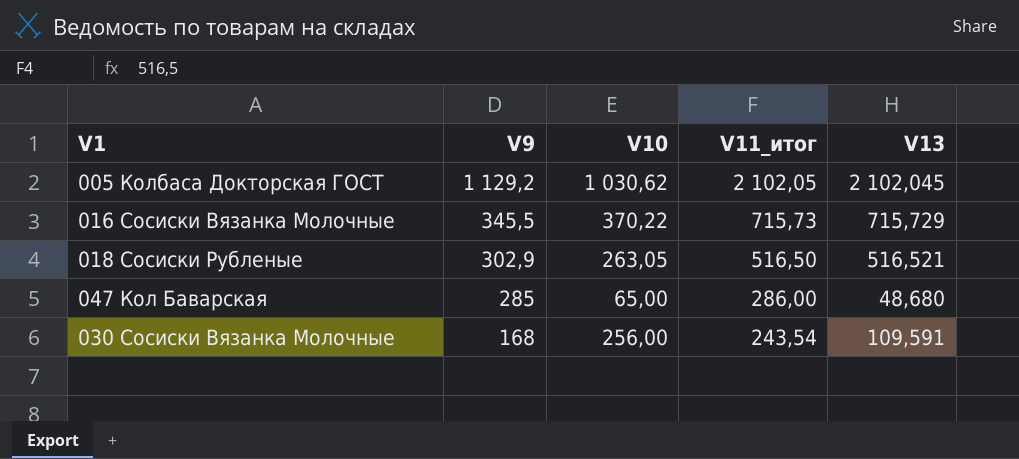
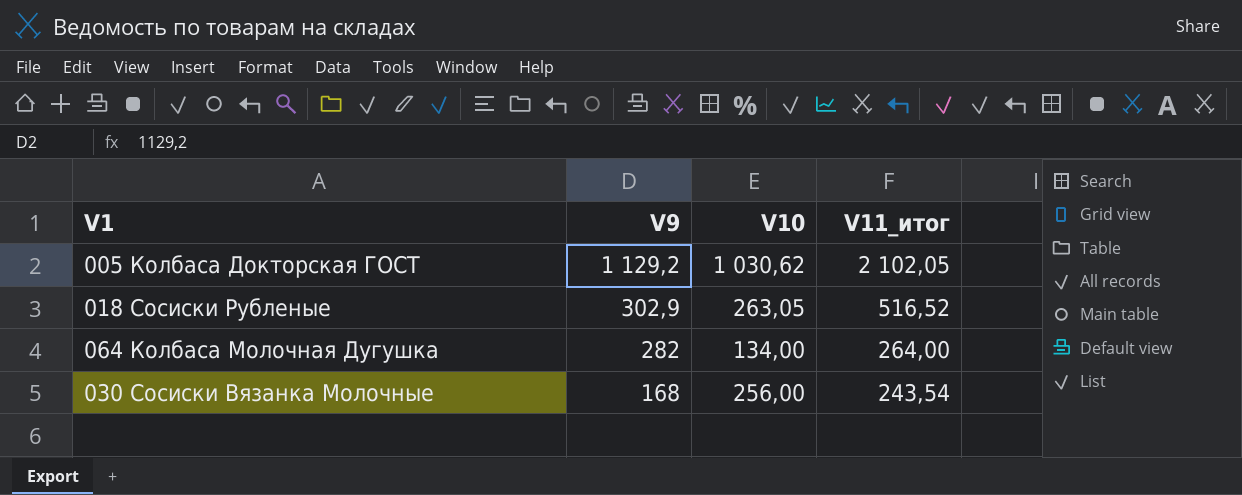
column V13 | position: 5 -> none
row 016 Сосиски Вязанка Молочные: 345,5 | 370,22 | 715,73 | 715,729 -> none
row 047 Кол Баварская: 285 | 65,00 | 286,00 | 48,680 -> none
018 Сосиски Рубленые | V11_итог: 516,50 -> 516,52
row 064 Колбаса Молочная Дугушка: none -> 282 | 134,00 | 264,00

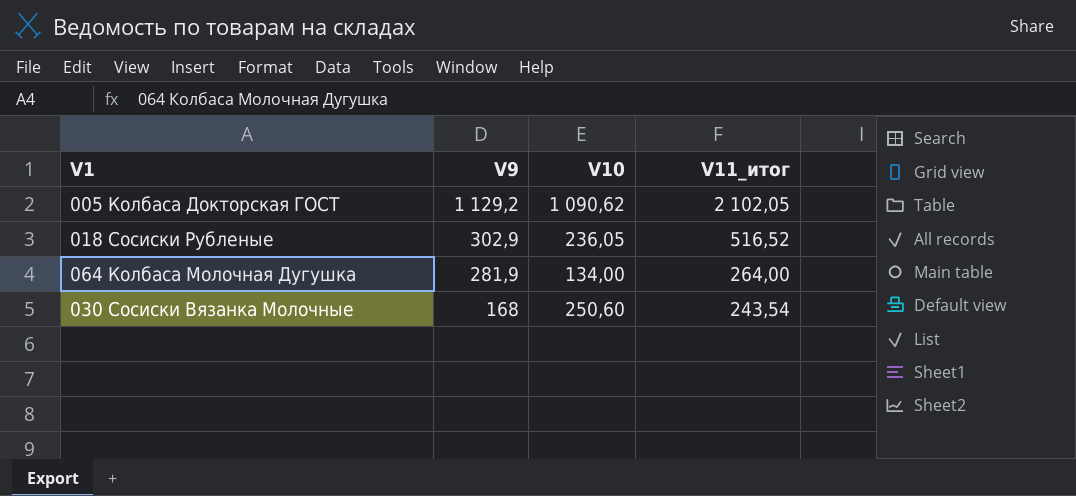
005 Колбаса Докторская ГОСТ | V10: 1 030,62 -> 1 090,62
018 Сосиски Рубленые | V10: 263,05 -> 236,05
064 Колбаса Молочная Дугушка | V9: 282 -> 281,9
030 Сосиски Вязанка Молочные | V10: 256,00 -> 250,60

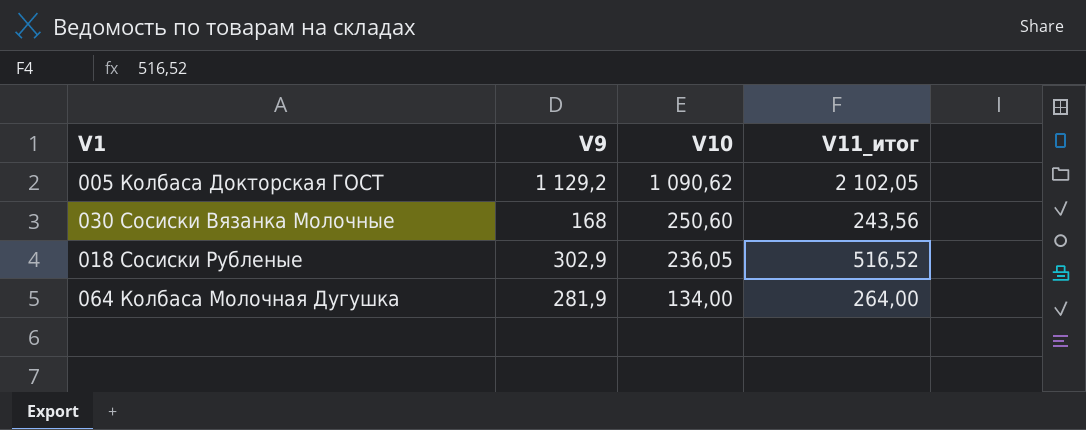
row order: V9 descending -> V10 descending
030 Сосиски Вязанка Молочные | V11_итог: 243,54 -> 243,56

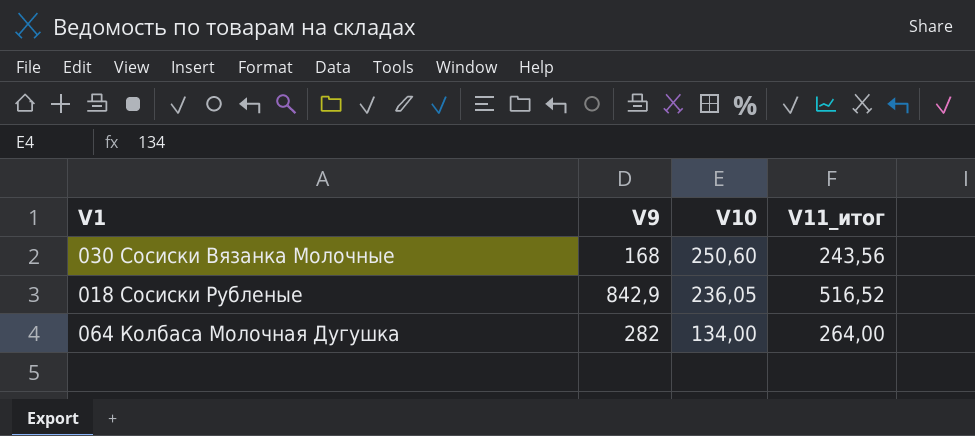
row 005 Колбаса Докторская ГОСТ: 1 129,2 | 1 090,62 | 2 102,05 -> none
018 Сосиски Рубленые | V9: 302,9 -> 842,9
064 Колбаса Молочная Дугушка | V9: 281,9 -> 282

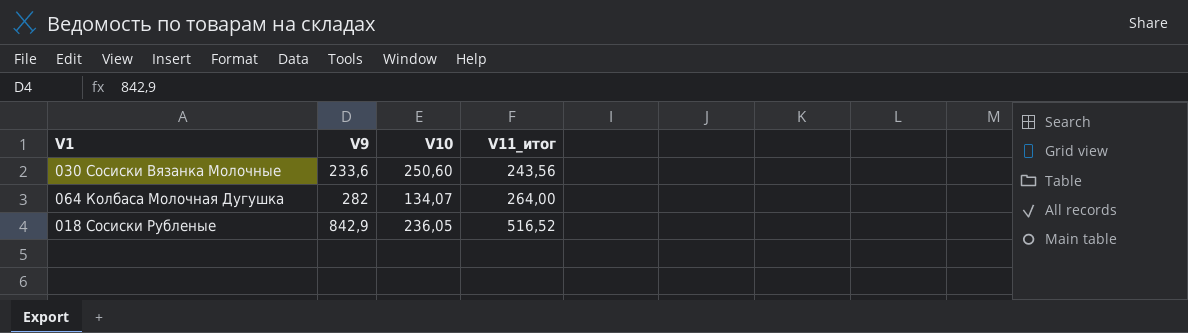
row order: V10 descending -> V9 ascending
030 Сосиски Вязанка Молочные | V9: 168 -> 233,6
064 Колбаса Молочная Дугушка | V10: 134,00 -> 134,07

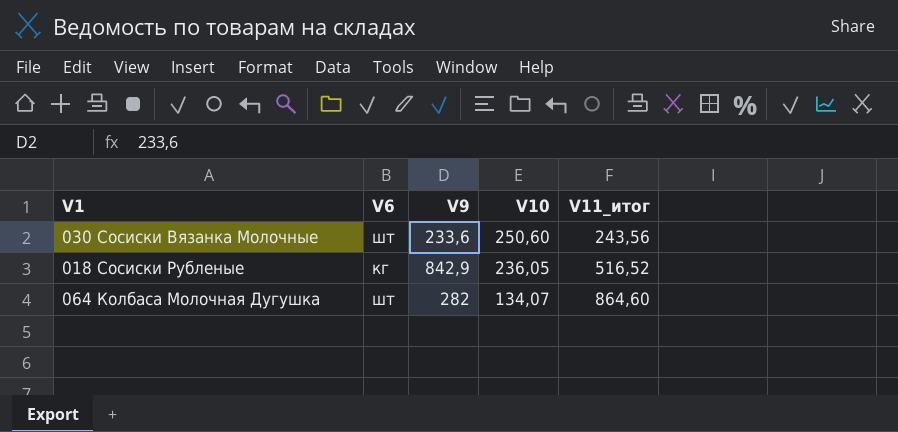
row order: V9 ascending -> V10 descending
column V6 | position: none -> 2
064 Колбаса Молочная Дугушка | V11_итог: 264,00 -> 864,60

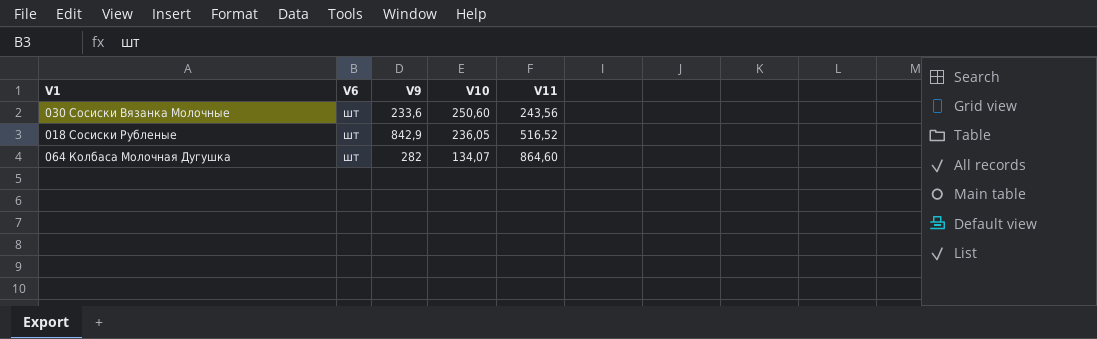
column name: V11_итог -> V11
018 Сосиски Рубленые | V6: кг -> шт

